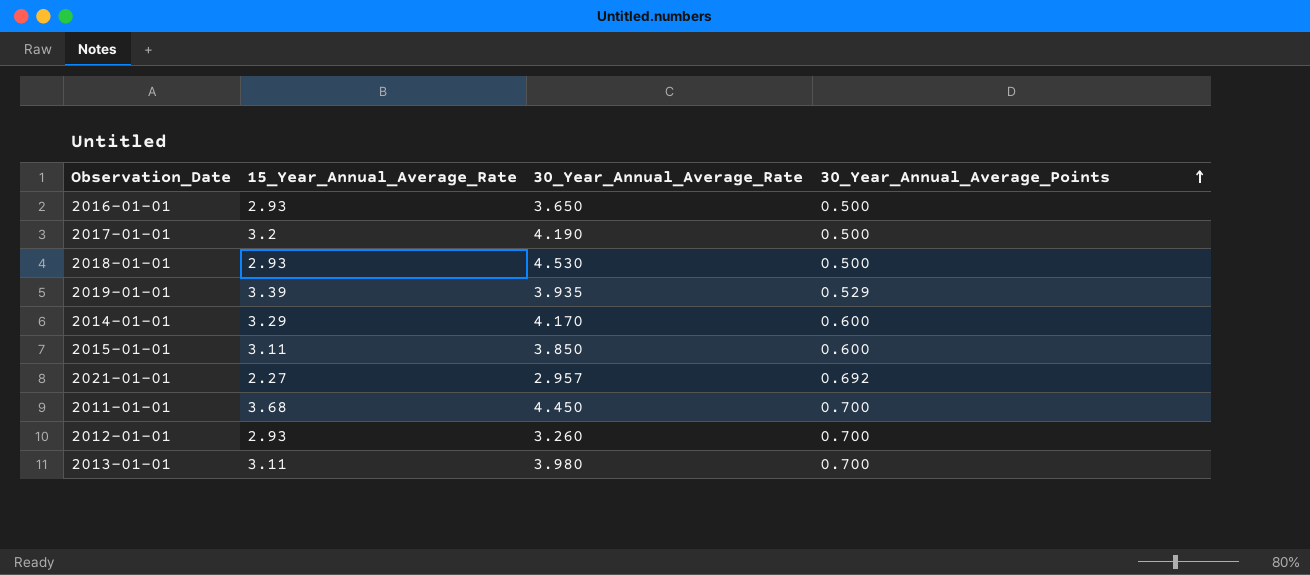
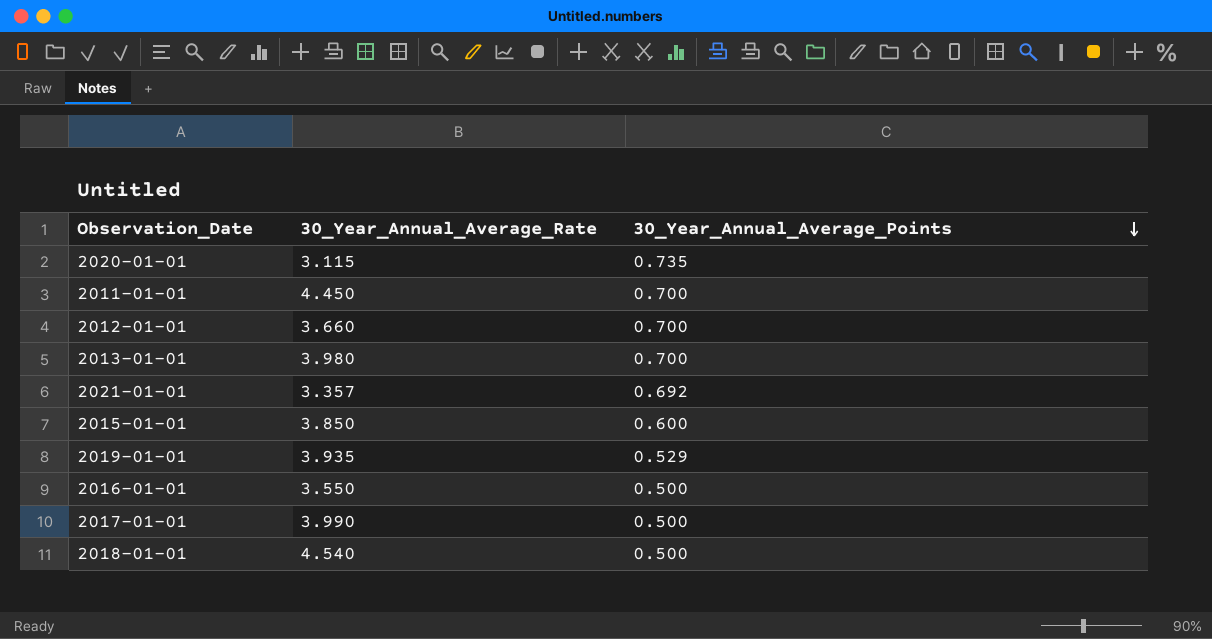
row order: 30_Year_Annual_Average_Points ascending -> 30_Year_Annual_Average_Points descending
column 15_Year_Annual_Average_Rate | position: 2 -> none
row 2014-01-01: 3.29 | 4.170 | 0.600 -> none
row 2020-01-01: none -> 3.115 | 0.735
2012-01-01 | 30_Year_Annual_Average_Rate: 3.260 -> 3.660
2021-01-01 | 30_Year_Annual_Average_Rate: 2.957 -> 3.357
2016-01-01 | 30_Year_Annual_Average_Rate: 3.650 -> 3.550
2017-01-01 | 30_Year_Annual_Average_Rate: 4.190 -> 3.990
2018-01-01 | 30_Year_Annual_Average_Rate: 4.530 -> 4.540

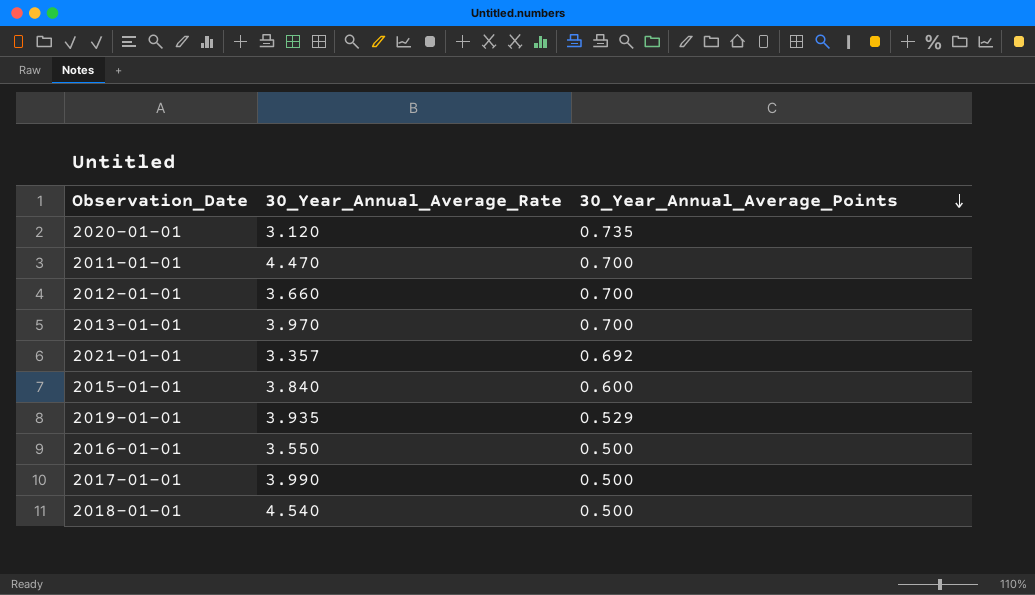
2020-01-01 | 30_Year_Annual_Average_Rate: 3.115 -> 3.120
2011-01-01 | 30_Year_Annual_Average_Rate: 4.450 -> 4.470
2013-01-01 | 30_Year_Annual_Average_Rate: 3.980 -> 3.970
2015-01-01 | 30_Year_Annual_Average_Rate: 3.850 -> 3.840

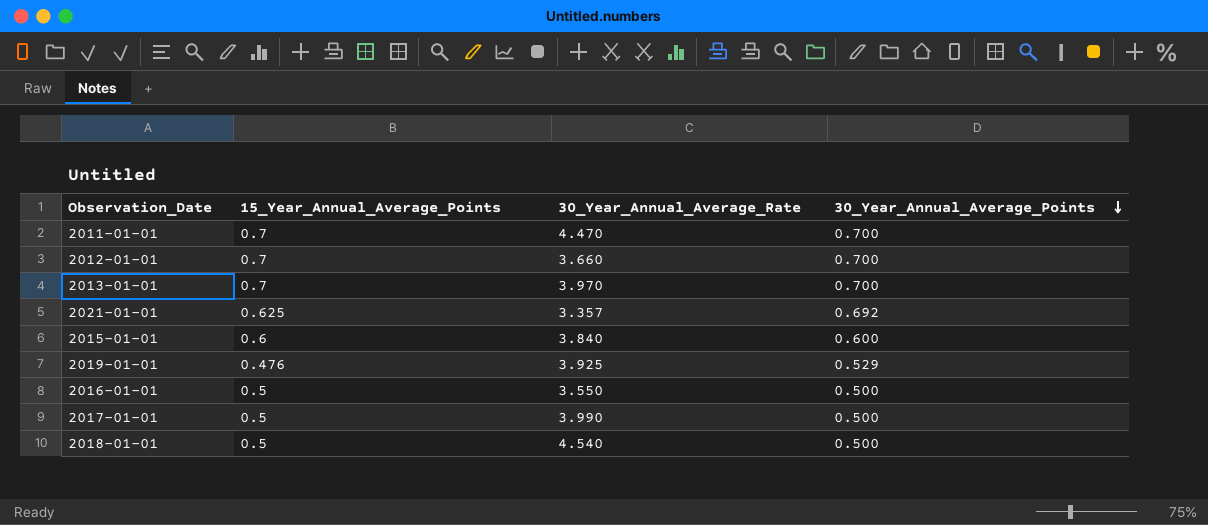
column 15_Year_Annual_Average_Points | position: none -> 2
row 2020-01-01: 3.120 | 0.735 -> none
2019-01-01 | 30_Year_Annual_Average_Rate: 3.935 -> 3.925

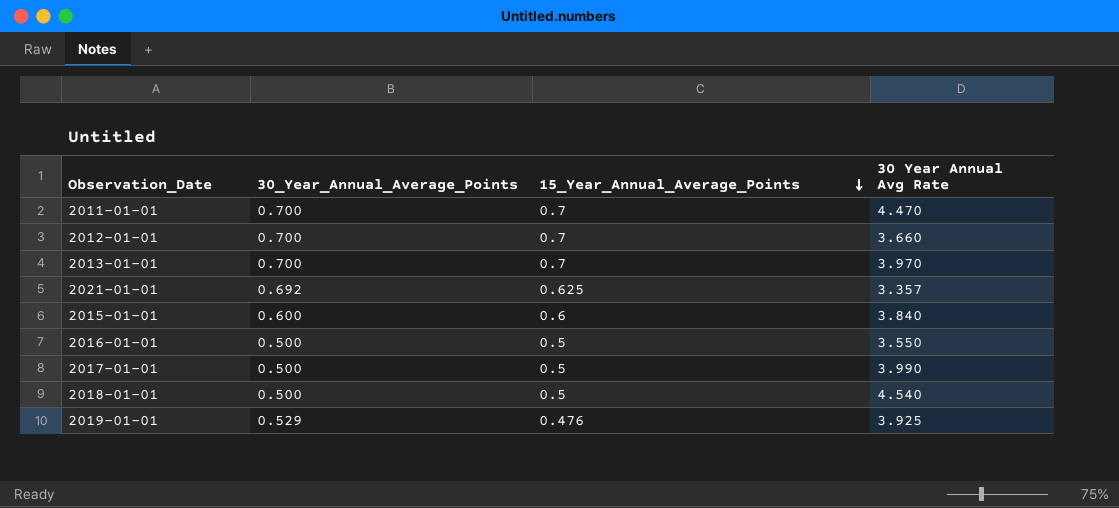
row order: 30_Year_Annual_Average_Points descending -> 15_Year_Annual_Average_Points descending
column 30_Year_Annual_Average_Points | position: 4 -> 2
column name: 30_Year_Annual_Average_Rate -> 30 Year Annual Avg Rate

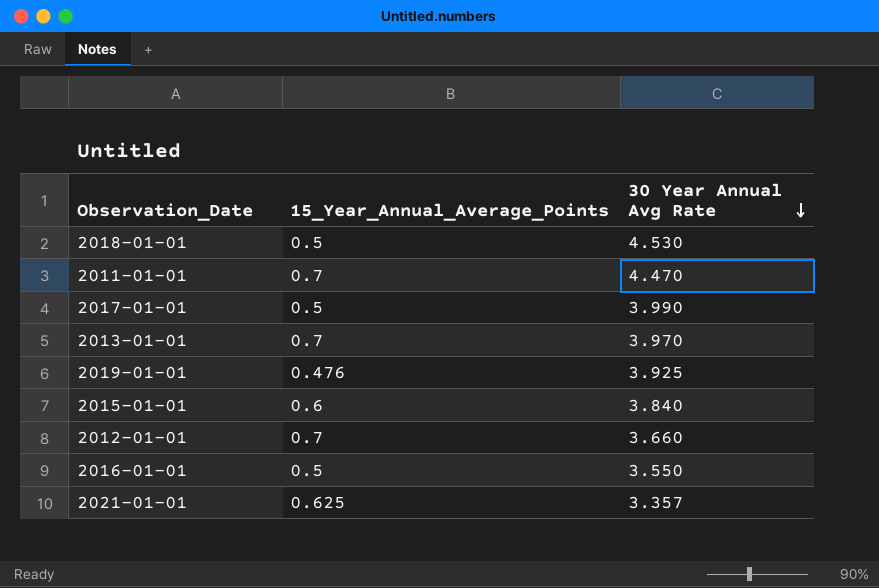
row order: 15_Year_Annual_Average_Points descending -> 30 Year Annual Avg Rate descending
column 30_Year_Annual_Average_Points | position: 2 -> none
2018-01-01 | 30 Year Annual Avg Rate: 4.540 -> 4.530

